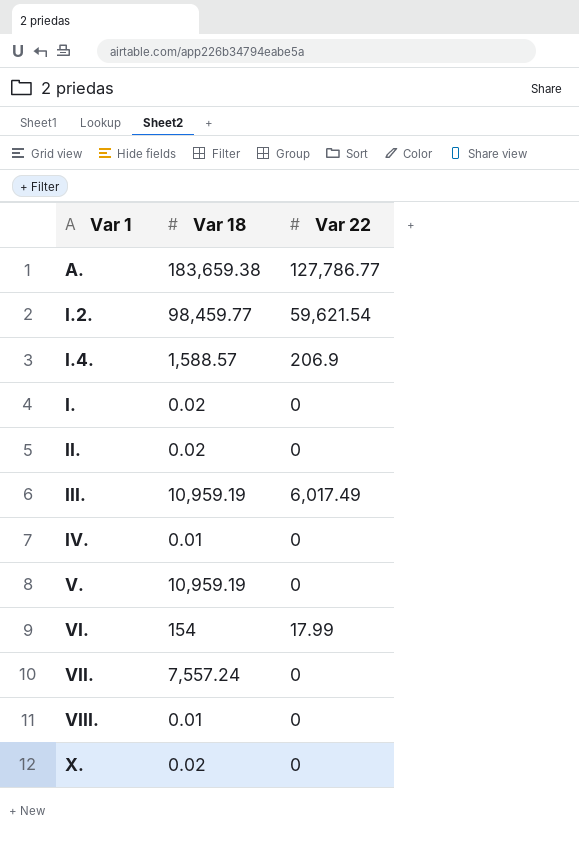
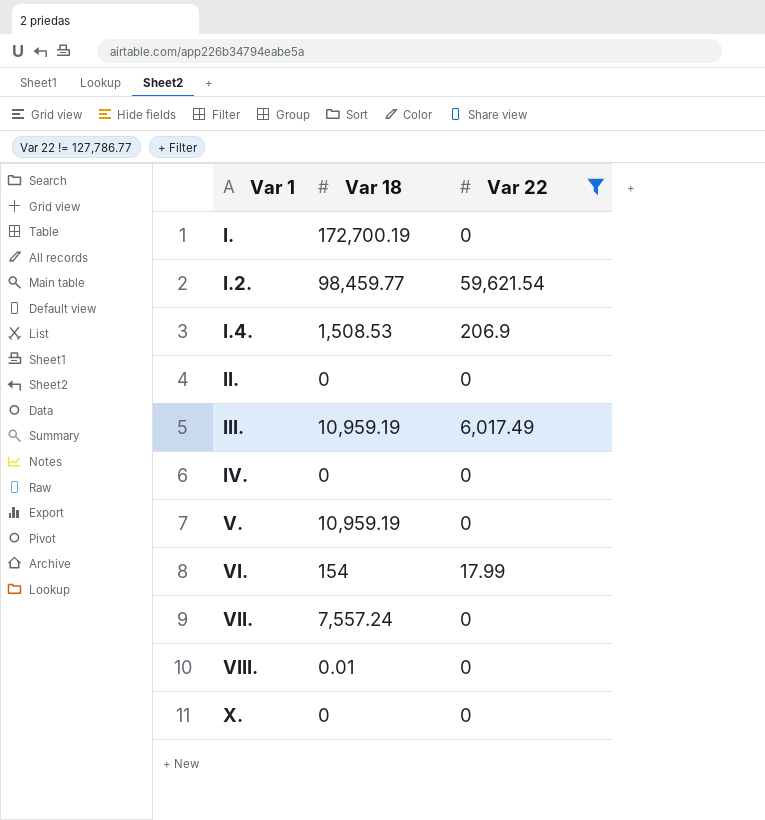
filter: none -> Var 22 != 127,786.77
row order: none -> Var 1 ascending
I. | Var 18: 0.02 -> 172,700.19
I.4. | Var 18: 1,588.57 -> 1,508.53
II. | Var 18: 0.02 -> 0
IV. | Var 18: 0.01 -> 0
X. | Var 18: 0.02 -> 0

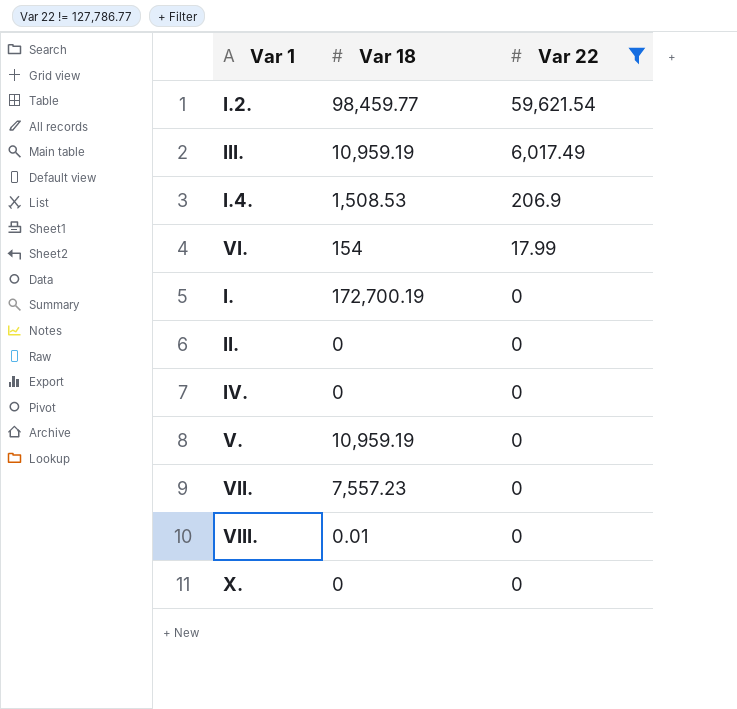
row order: Var 1 ascending -> Var 22 descending
VII. | Var 18: 7,557.24 -> 7,557.23

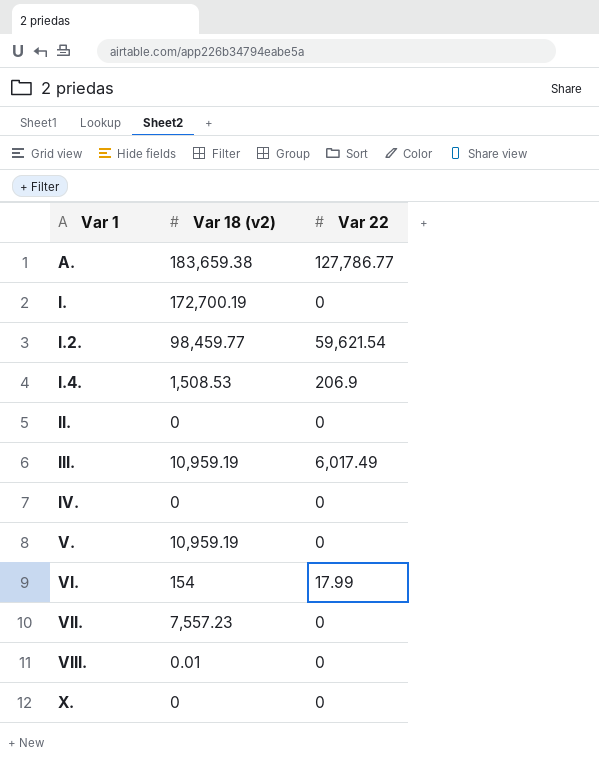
filter: Var 22 != 127,786.77 -> none
row order: Var 22 descending -> Var 1 ascending
column name: Var 18 -> Var 18 (v2)

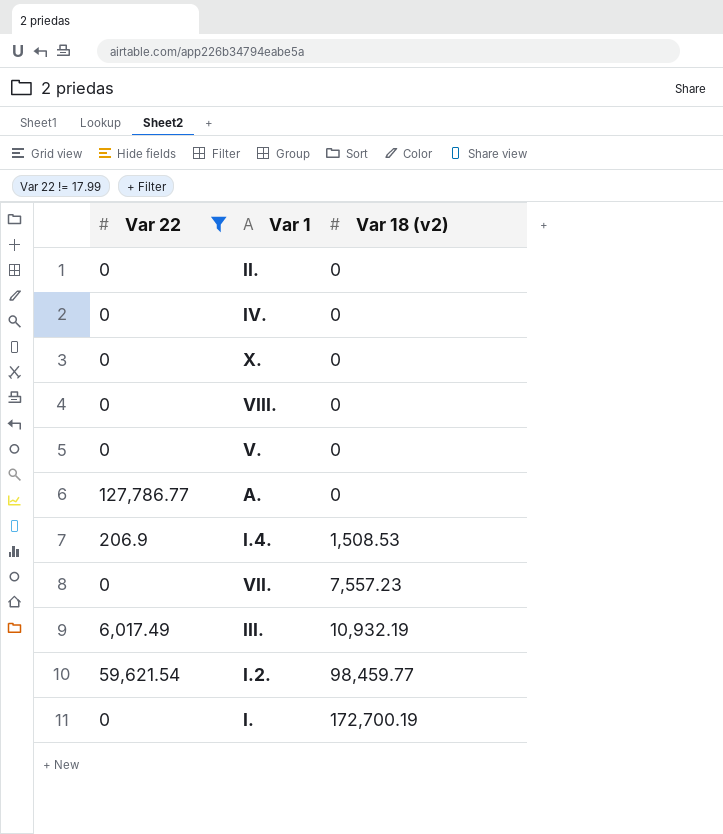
filter: none -> Var 22 != 17.99
row order: Var 1 ascending -> Var 18 (v2) ascending
column Var 22 | position: 3 -> 1
VIII. | Var 18 (v2): 0.01 -> 0
V. | Var 18 (v2): 10,959.19 -> 0
A. | Var 18 (v2): 183,659.38 -> 0
III. | Var 18 (v2): 10,959.19 -> 10,932.19

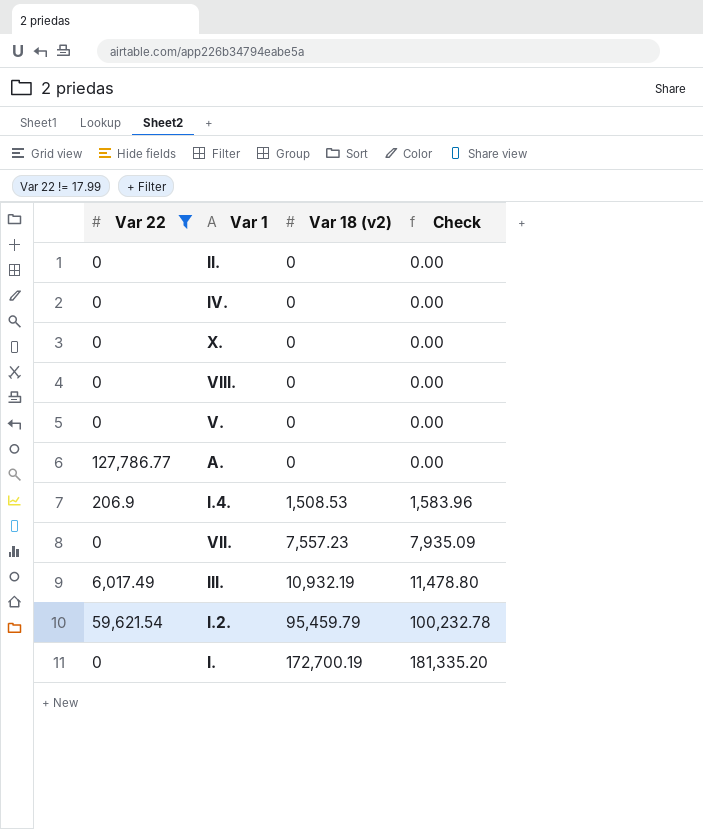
column Check | formula: none -> [Var 18 (v2)] * 1.05
I.2. | Var 18 (v2): 98,459.77 -> 95,459.79

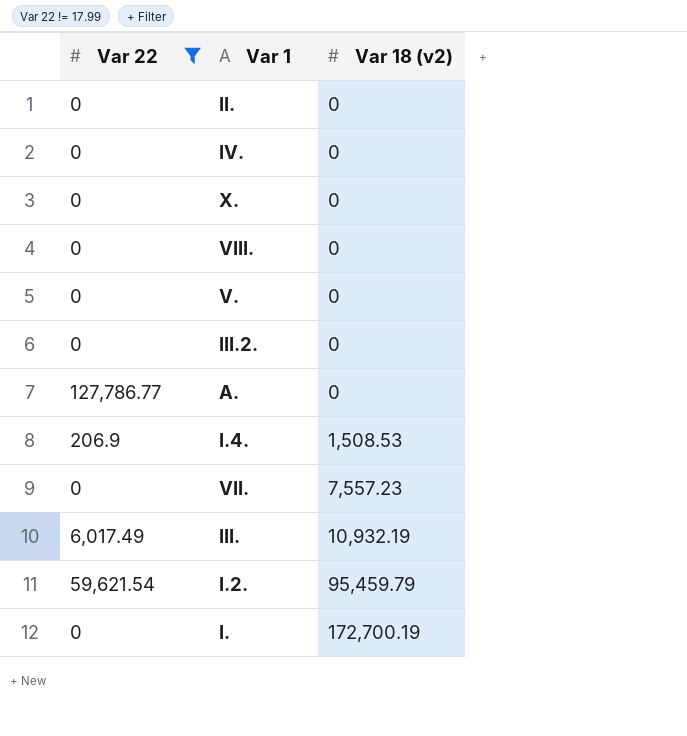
column Check | formula: [Var 18 (v2)] * 1.05 -> none
row III.2.: none -> 0 | 0

